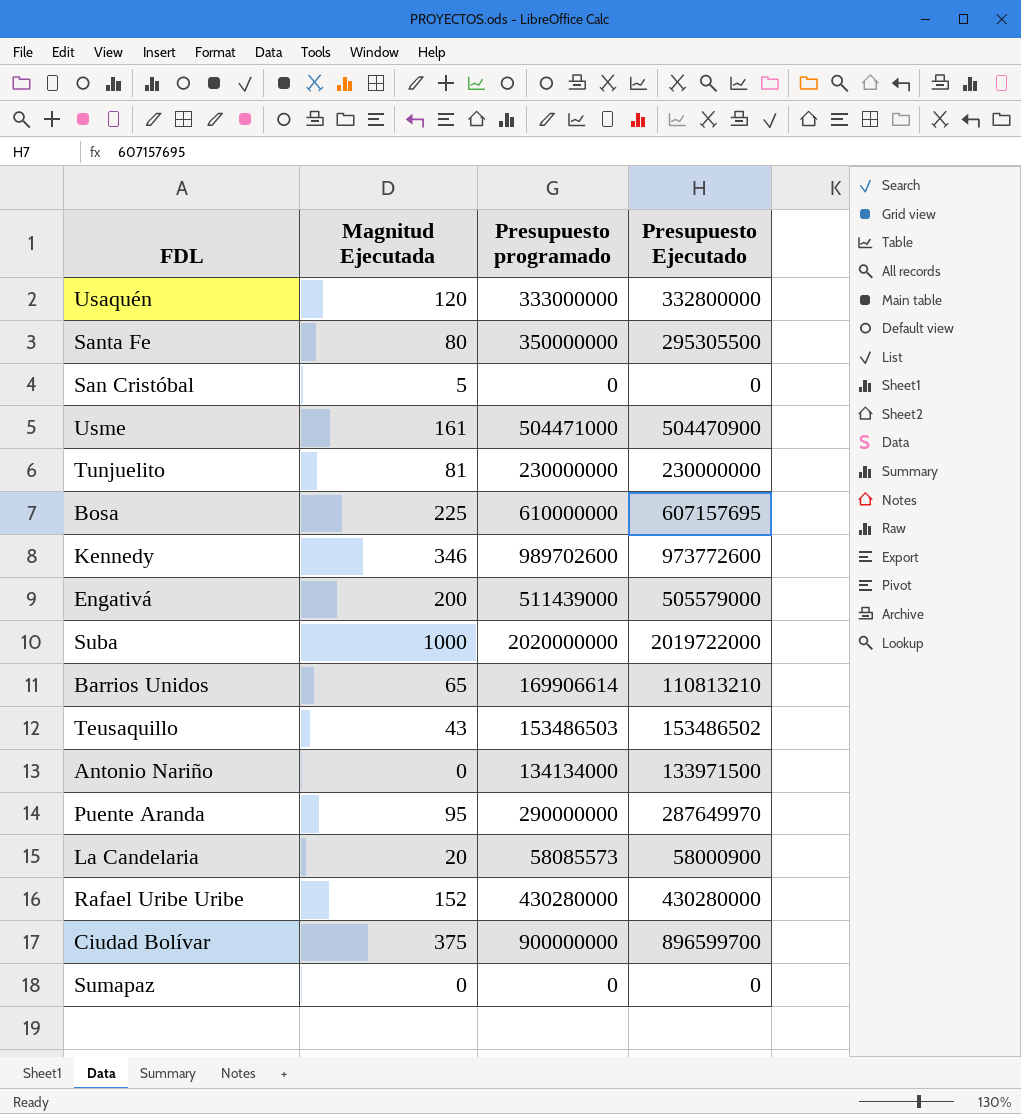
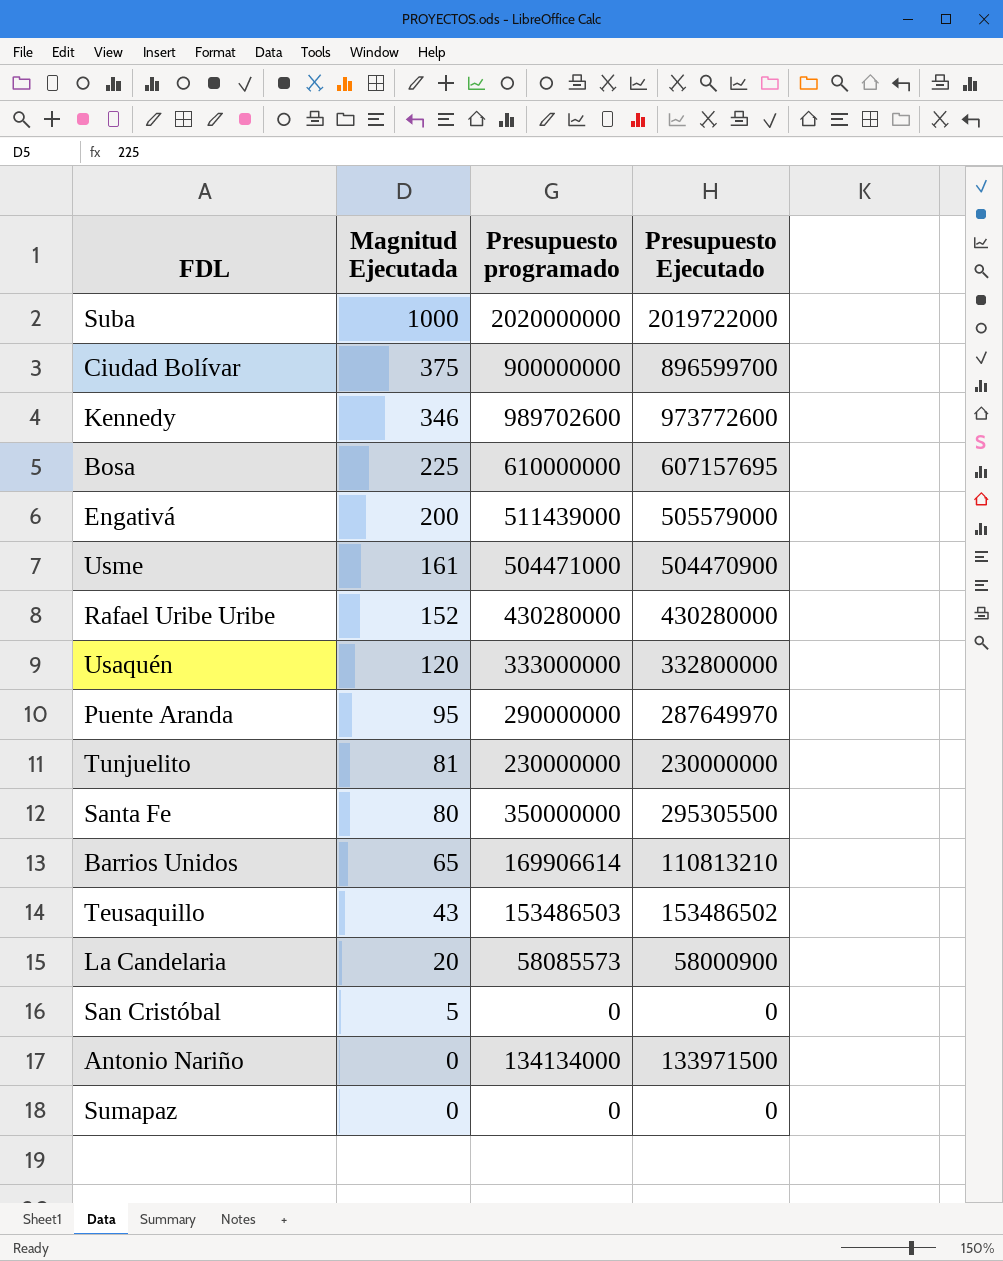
row order: none -> Magnitud Ejecutada descending

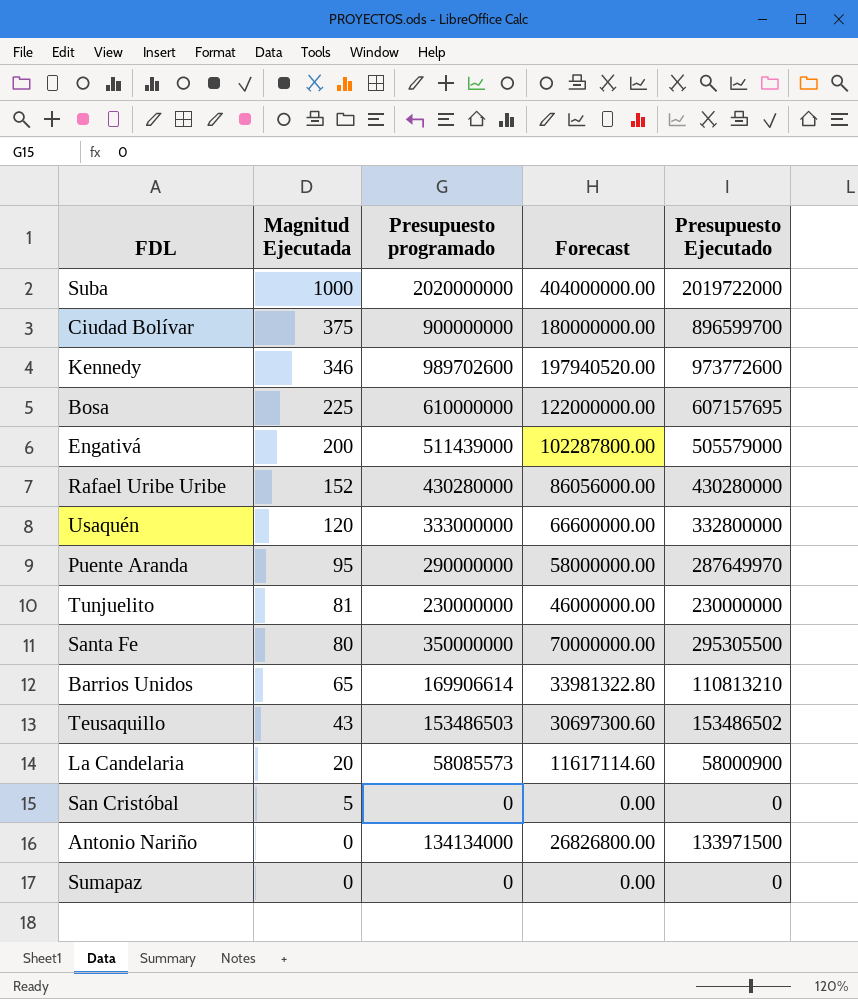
column Forecast | formula: none -> [Presupuesto programado] * 0.2
row Usme: 161 | 504471000 | 504470900 -> none

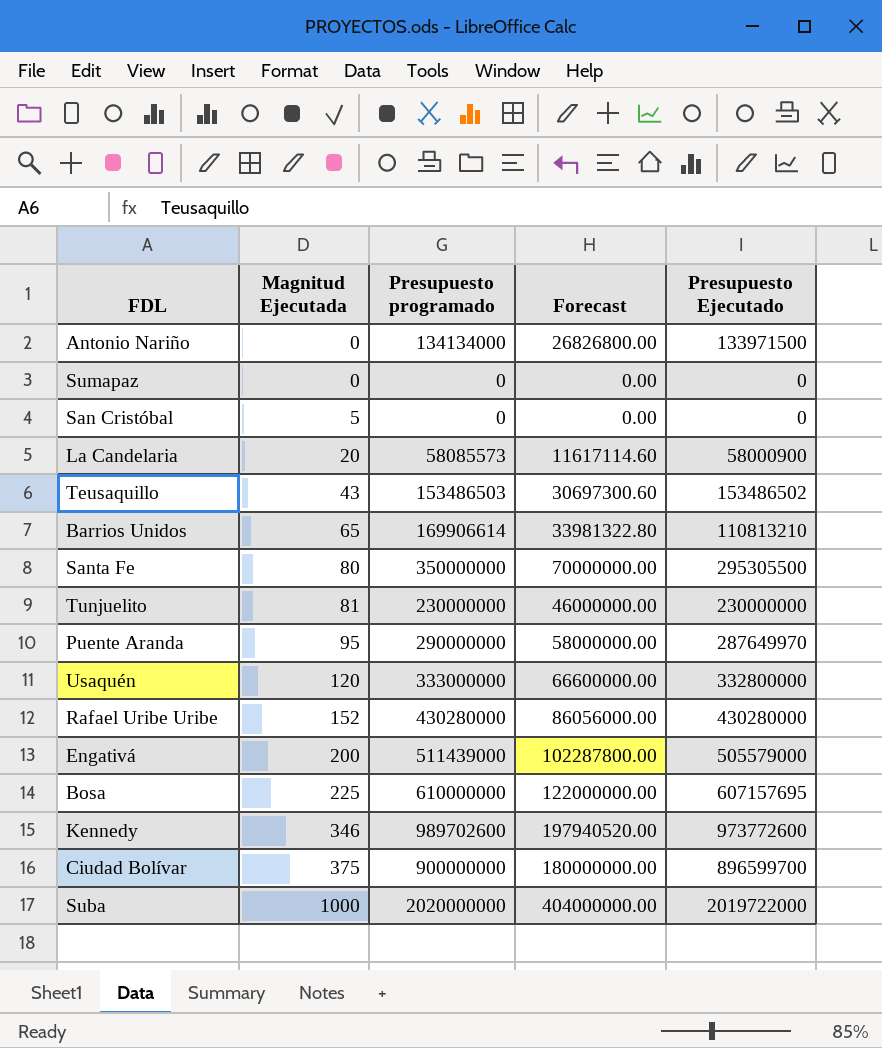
row order: Magnitud Ejecutada descending -> Magnitud Ejecutada ascending

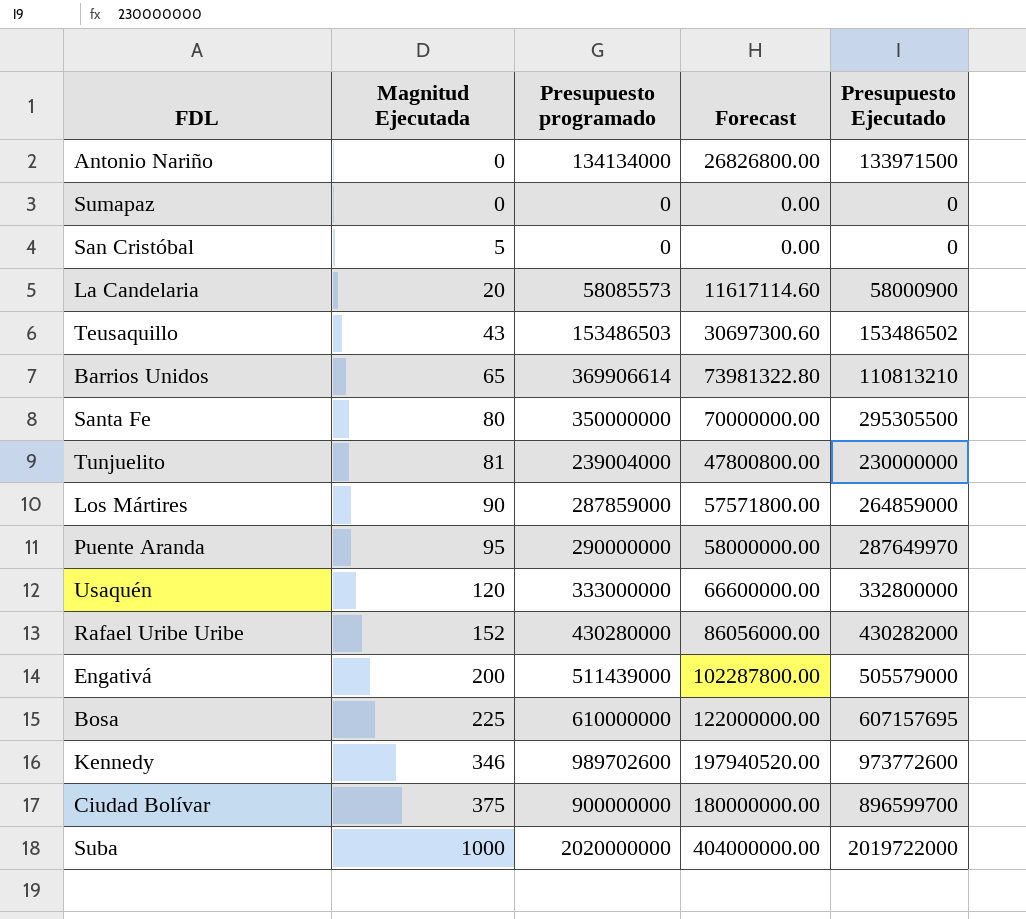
Barrios Unidos | Presupuesto programado: 169906614 -> 369906614
Barrios Unidos | Forecast: 33981322.80 -> 73981322.80
Tunjuelito | Presupuesto programado: 230000000 -> 239004000
Tunjuelito | Forecast: 46000000.00 -> 47800800.00
row Los Mártires: none -> 90 | 287859000 | 57571800.00 | 264859000
Rafael Uribe Uribe | Presupuesto Ejecutado: 430280000 -> 430282000

